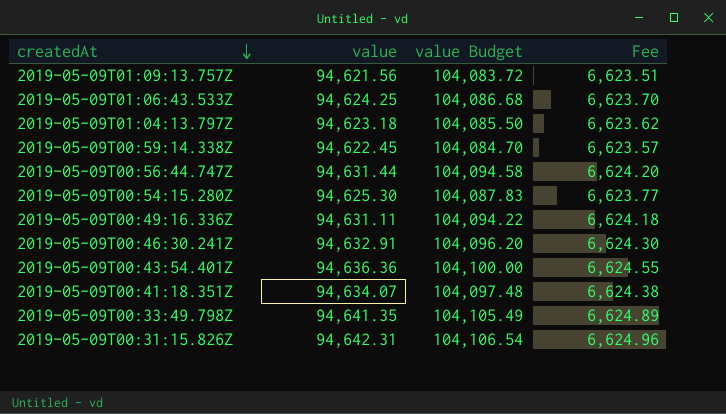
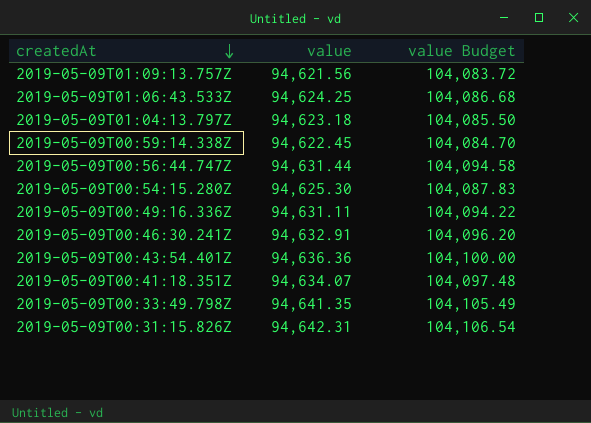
column Fee | formula: [value] * 0.07 -> none

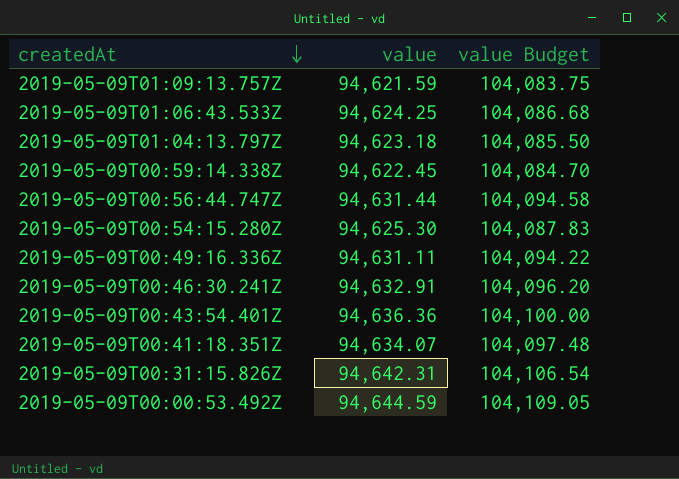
row 2019-05-09T00:33:49.798Z: 94,641.35 | 104,105.49 -> none
2019-05-09T01:09:13.757Z | value: 94,621.56 -> 94,621.59
2019-05-09T01:09:13.757Z | value Budget: 104,083.72 -> 104,083.75
row 2019-05-09T00:00:53.492Z: none -> 94,644.59 | 104,109.05

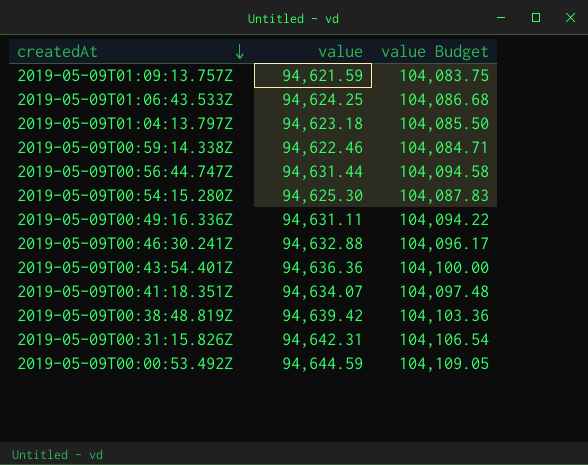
2019-05-09T00:59:14.338Z | value: 94,622.45 -> 94,622.46
2019-05-09T00:59:14.338Z | value Budget: 104,084.70 -> 104,084.71
2019-05-09T00:46:30.241Z | value: 94,632.91 -> 94,632.88
2019-05-09T00:46:30.241Z | value Budget: 104,096.20 -> 104,096.17
row 2019-05-09T00:38:48.819Z: none -> 94,639.42 | 104,103.36

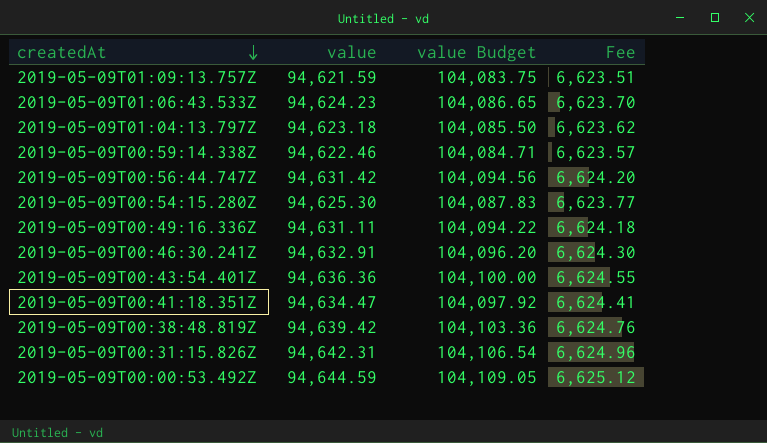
column Fee | formula: none -> [value] * 0.07
2019-05-09T01:06:43.533Z | value: 94,624.25 -> 94,624.23
2019-05-09T01:06:43.533Z | value Budget: 104,086.68 -> 104,086.65
2019-05-09T00:56:44.747Z | value: 94,631.44 -> 94,631.42
2019-05-09T00:56:44.747Z | value Budget: 104,094.58 -> 104,094.56
2019-05-09T00:46:30.241Z | value: 94,632.88 -> 94,632.91
2019-05-09T00:46:30.241Z | value Budget: 104,096.17 -> 104,096.20
2019-05-09T00:41:18.351Z | value: 94,634.07 -> 94,634.47
2019-05-09T00:41:18.351Z | value Budget: 104,097.48 -> 104,097.92

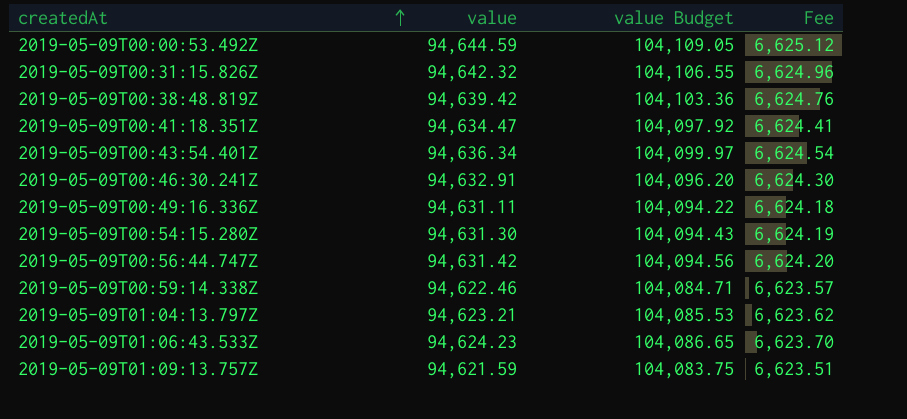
row order: createdAt descending -> createdAt ascending
2019-05-09T00:31:15.826Z | value: 94,642.31 -> 94,642.32
2019-05-09T00:31:15.826Z | value Budget: 104,106.54 -> 104,106.55
2019-05-09T00:43:54.401Z | value: 94,636.36 -> 94,636.34
2019-05-09T00:43:54.401Z | value Budget: 104,100.00 -> 104,099.97
2019-05-09T00:43:54.401Z | Fee: 6,624.55 -> 6,624.54
2019-05-09T00:54:15.280Z | value: 94,625.30 -> 94,631.30
2019-05-09T00:54:15.280Z | value Budget: 104,087.83 -> 104,094.43
2019-05-09T00:54:15.280Z | Fee: 6,623.77 -> 6,624.19
2019-05-09T01:04:13.797Z | value: 94,623.18 -> 94,623.21
2019-05-09T01:04:13.797Z | value Budget: 104,085.50 -> 104,085.53

